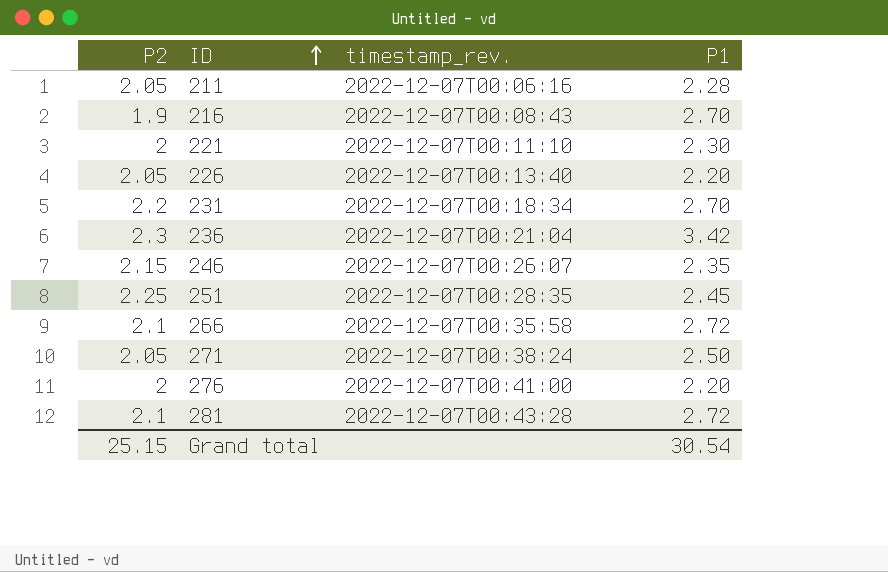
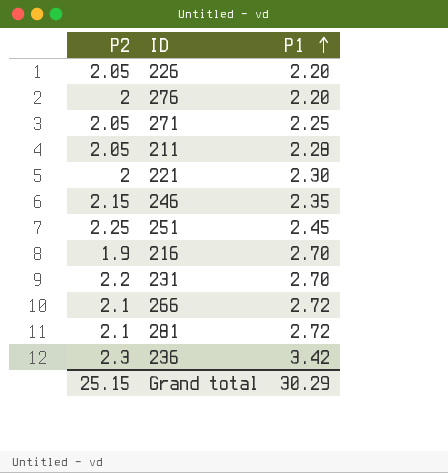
row order: ID ascending -> P1 ascending
column timestamp_rev. | position: 3 -> none
271 | P1: 2.50 -> 2.25
Grand total | P1: 30.54 -> 30.29

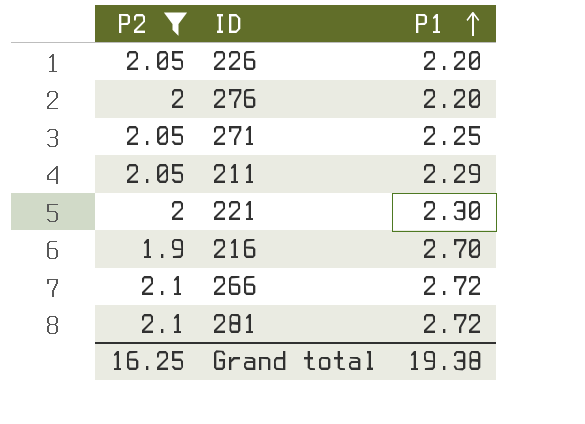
filter: none -> P2 <= 2.1
211 | P1: 2.28 -> 2.29
Grand total | P2: 25.15 -> 16.25
Grand total | P1: 30.29 -> 19.38

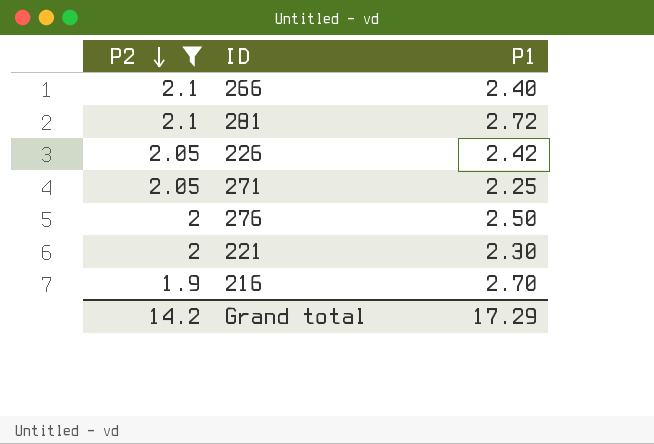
row order: P1 ascending -> P2 descending
row 211: 2.05 | 2.29 -> none
266 | P1: 2.72 -> 2.40
226 | P1: 2.20 -> 2.42
276 | P1: 2.20 -> 2.50
Grand total | P2: 16.25 -> 14.2
Grand total | P1: 19.38 -> 17.29

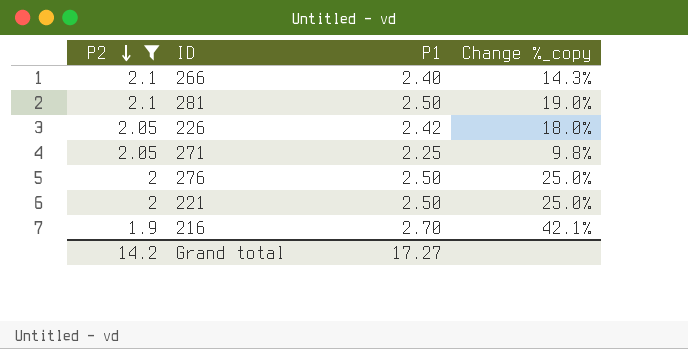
column Change %_copy | formula: none -> ([P1] - [P2]) / [P2]
281 | P1: 2.72 -> 2.50
221 | P1: 2.30 -> 2.50
Grand total | P1: 17.29 -> 17.27

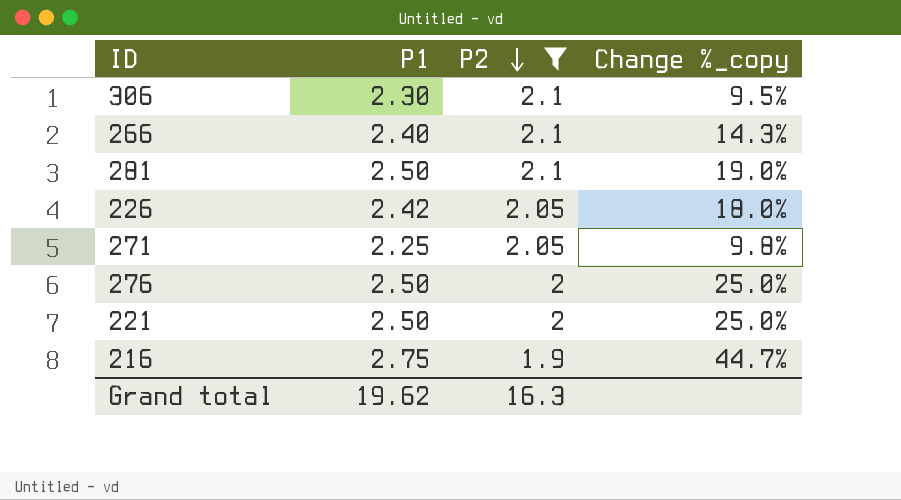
column P2 | position: 1 -> 3
row 306: none -> 2.30 | 2.1 | 9.5%
216 | P1: 2.70 -> 2.75
216 | Change %_copy: 42.1% -> 44.7%
Grand total | P1: 17.27 -> 19.62
Grand total | P2: 14.2 -> 16.3

